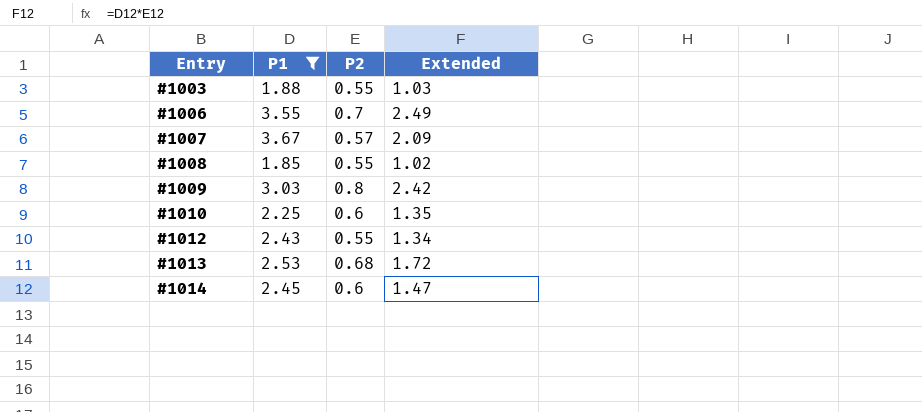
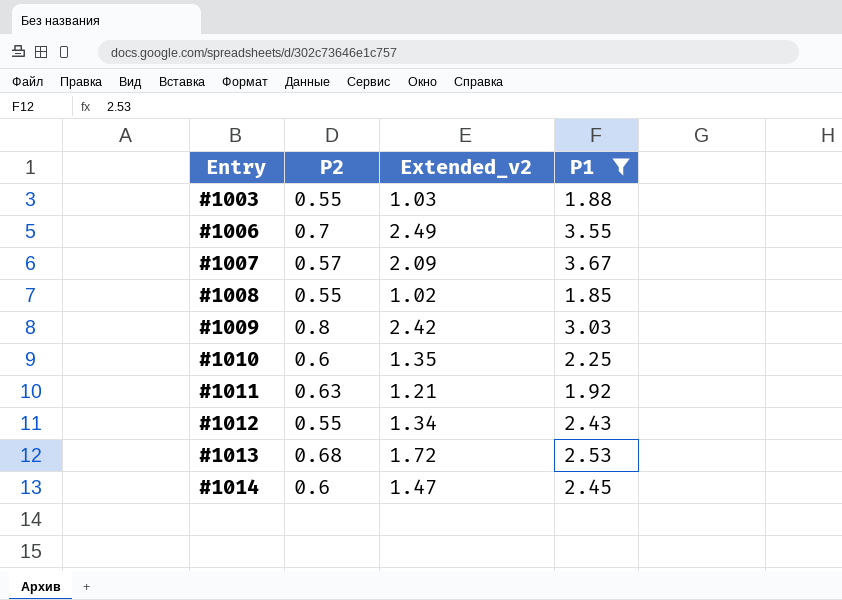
column name: Extended -> Extended_v2
column P1 | position: 2 -> 4
row #1011: none -> 0.63 | 1.21 | 1.92

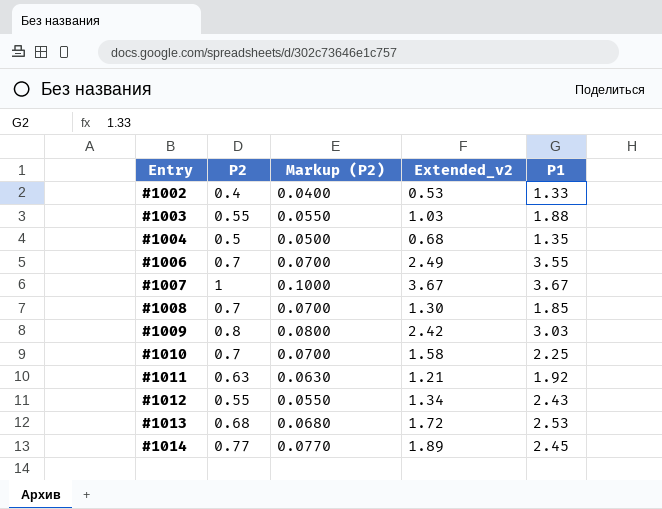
filter: P1 >= 1.85 -> none
column Markup (P2) | formula: none -> [P2] * 0.1
#1007 | P2: 0.57 -> 1
#1007 | Extended_v2: 2.09 -> 3.67
#1008 | P2: 0.55 -> 0.7
#1008 | Extended_v2: 1.02 -> 1.30
#1010 | P2: 0.6 -> 0.7
#1010 | Extended_v2: 1.35 -> 1.58
#1014 | P2: 0.6 -> 0.77
#1014 | Extended_v2: 1.47 -> 1.89

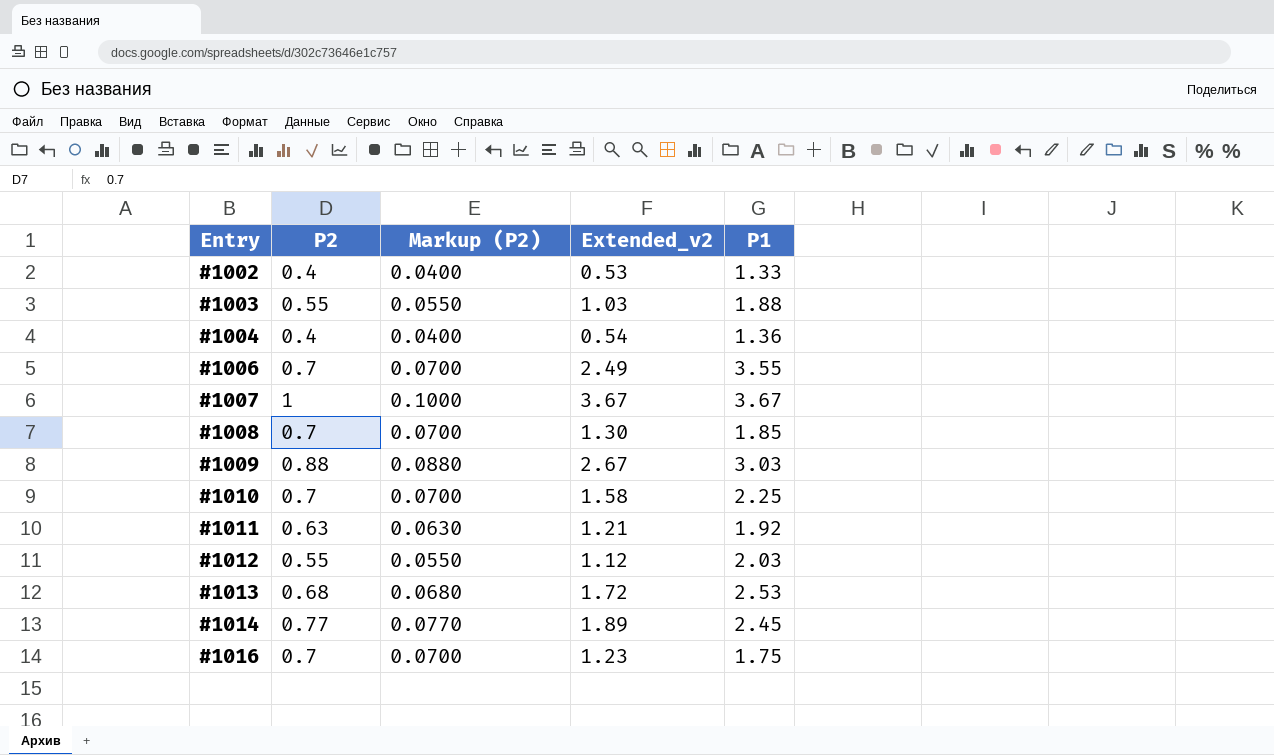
#1004 | P2: 0.5 -> 0.4
#1004 | Markup (P2): 0.0500 -> 0.0400
#1004 | Extended_v2: 0.68 -> 0.54
#1004 | P1: 1.35 -> 1.36
#1009 | P2: 0.8 -> 0.88
#1009 | Markup (P2): 0.0800 -> 0.0880
#1009 | Extended_v2: 2.42 -> 2.67
#1012 | Extended_v2: 1.34 -> 1.12
#1012 | P1: 2.43 -> 2.03
row #1016: none -> 0.7 | 0.0700 | 1.23 | 1.75

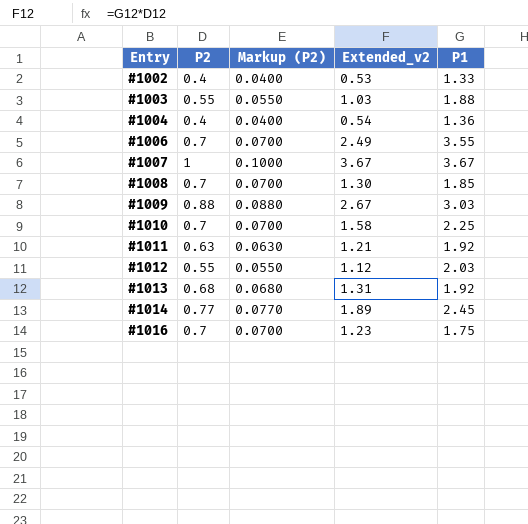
#1013 | Extended_v2: 1.72 -> 1.31
#1013 | P1: 2.53 -> 1.92

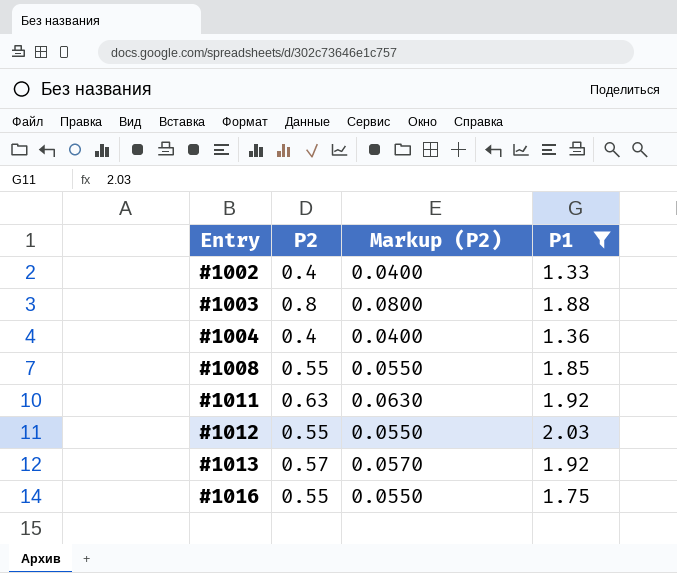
filter: none -> P1 <= 2.03
column Extended_v2 | formula: [P2] * [P1] -> none
#1003 | P2: 0.55 -> 0.8
#1003 | Markup (P2): 0.0550 -> 0.0800
#1008 | P2: 0.7 -> 0.55
#1008 | Markup (P2): 0.0700 -> 0.0550
#1013 | P2: 0.68 -> 0.57
#1013 | Markup (P2): 0.0680 -> 0.0570
#1016 | P2: 0.7 -> 0.55
#1016 | Markup (P2): 0.0700 -> 0.0550

